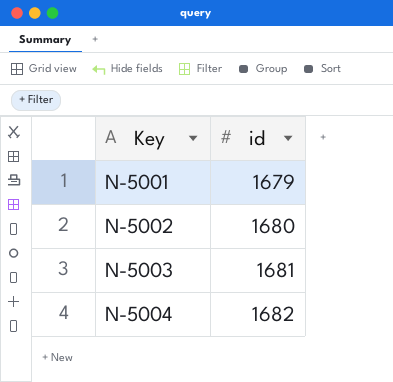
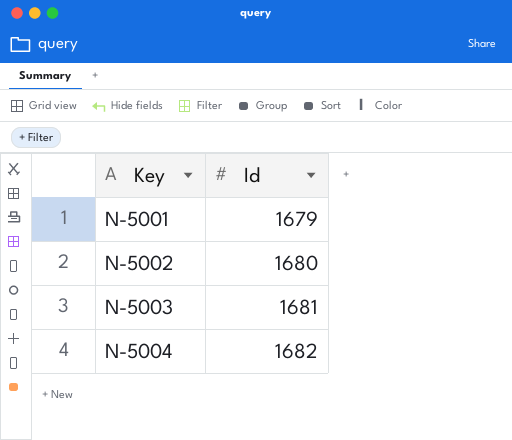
column name: id -> Id

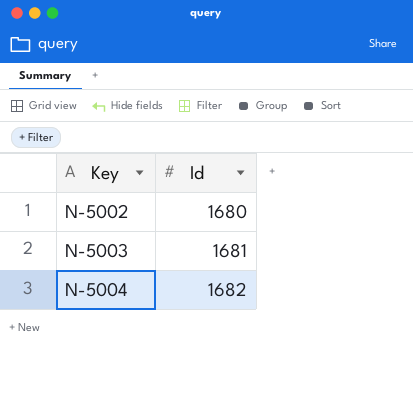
row N-5001: 1679 -> none

